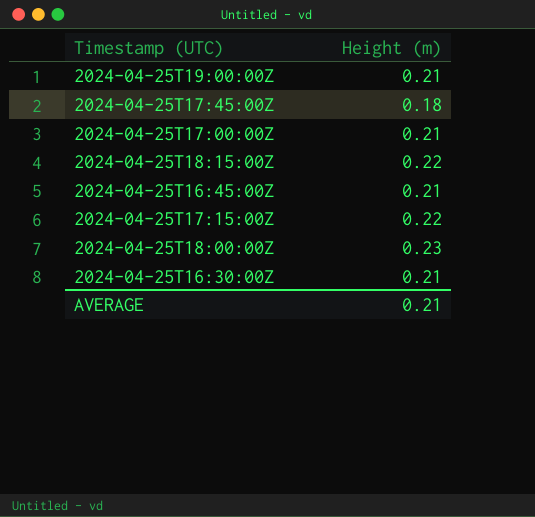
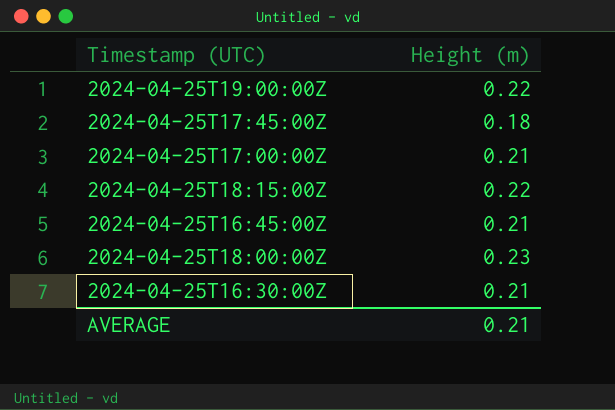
row 2024-04-25T17:15:00Z: 0.22 -> none
2024-04-25T19:00:00Z | Height (m): 0.21 -> 0.22

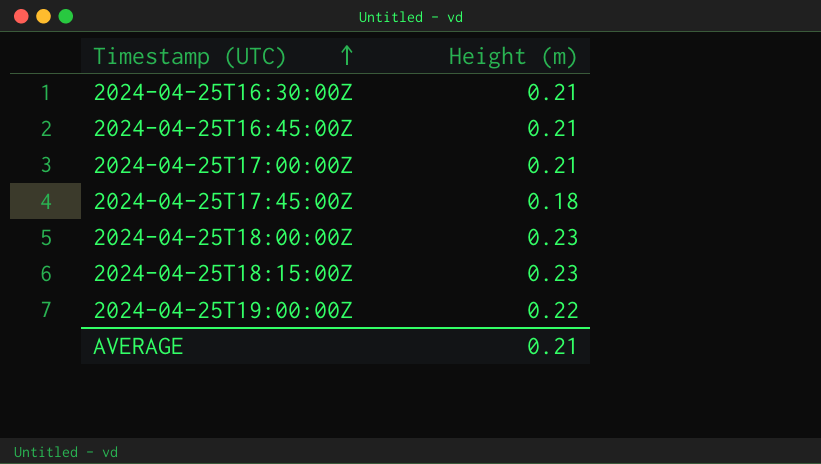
row order: none -> Timestamp (UTC) ascending
2024-04-25T18:15:00Z | Height (m): 0.22 -> 0.23

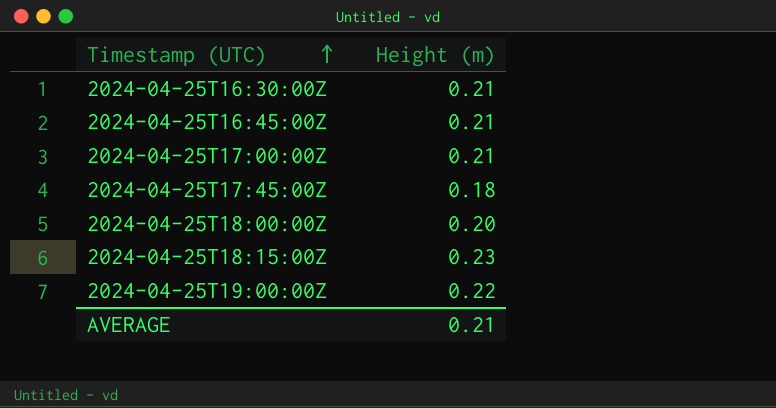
2024-04-25T18:00:00Z | Height (m): 0.23 -> 0.20

